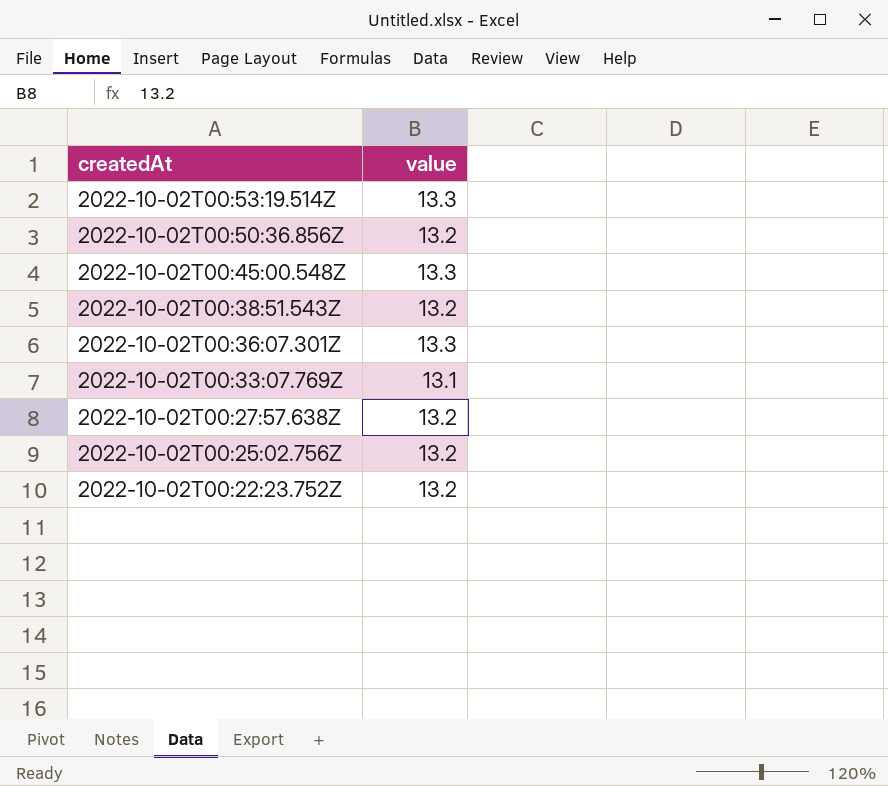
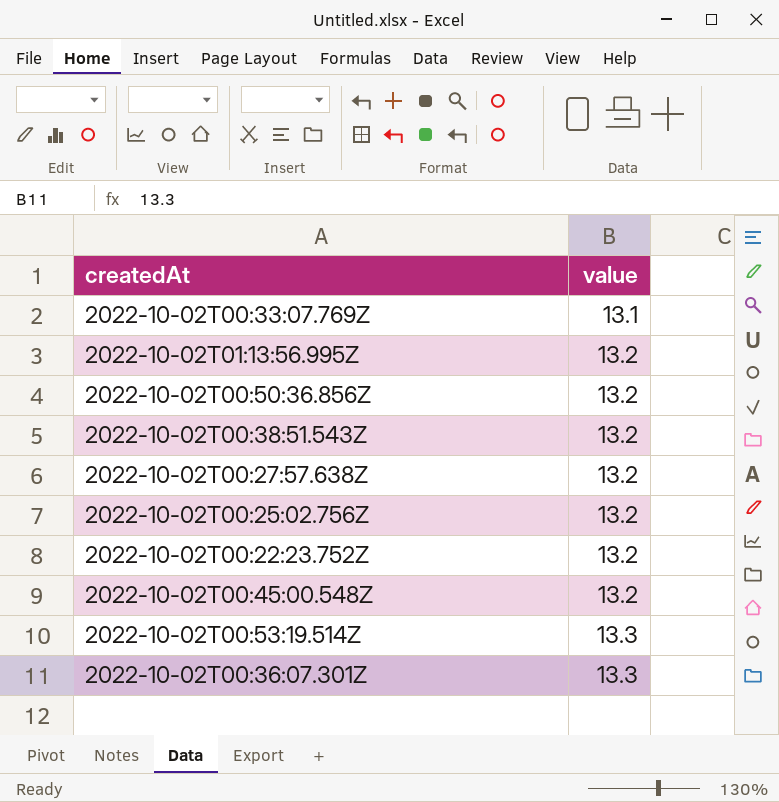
row order: createdAt descending -> value ascending
row 2022-10-02T01:13:56.995Z: none -> 13.2
2022-10-02T00:45:00.548Z | value: 13.3 -> 13.2

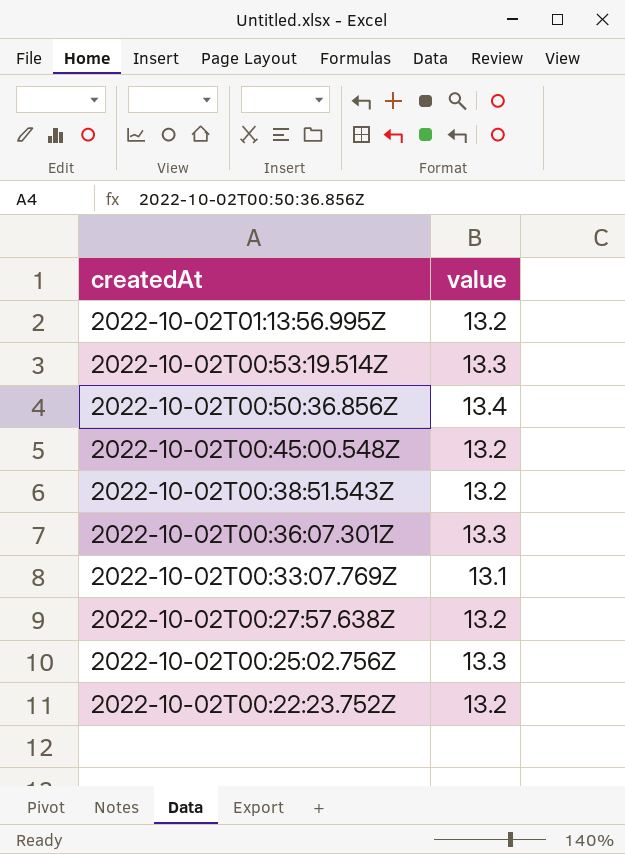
row order: value ascending -> createdAt descending
2022-10-02T00:50:36.856Z | value: 13.2 -> 13.4
2022-10-02T00:25:02.756Z | value: 13.2 -> 13.3

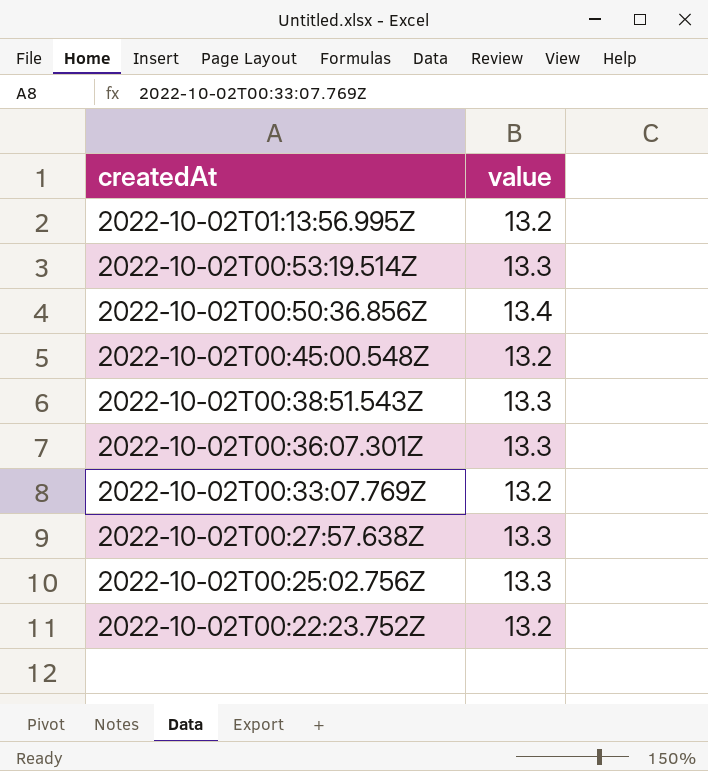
2022-10-02T00:38:51.543Z | value: 13.2 -> 13.3
2022-10-02T00:33:07.769Z | value: 13.1 -> 13.2
2022-10-02T00:27:57.638Z | value: 13.2 -> 13.3

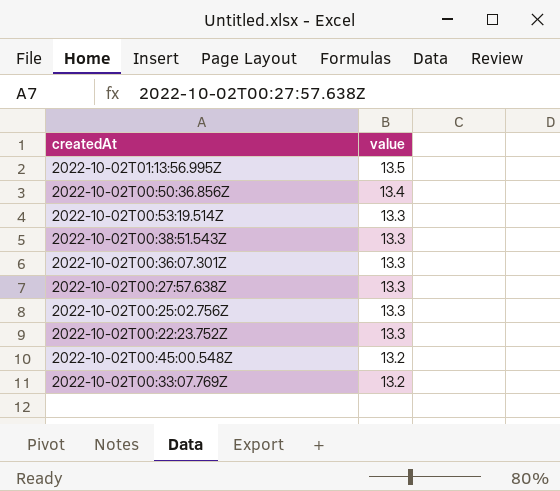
row order: createdAt descending -> value descending
2022-10-02T01:13:56.995Z | value: 13.2 -> 13.5
2022-10-02T00:22:23.752Z | value: 13.2 -> 13.3

